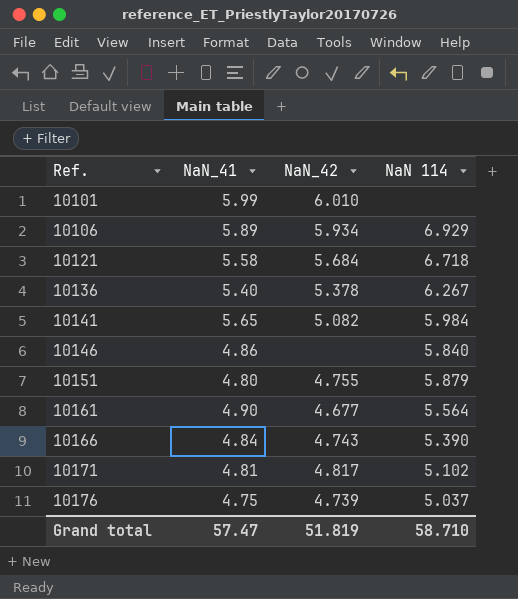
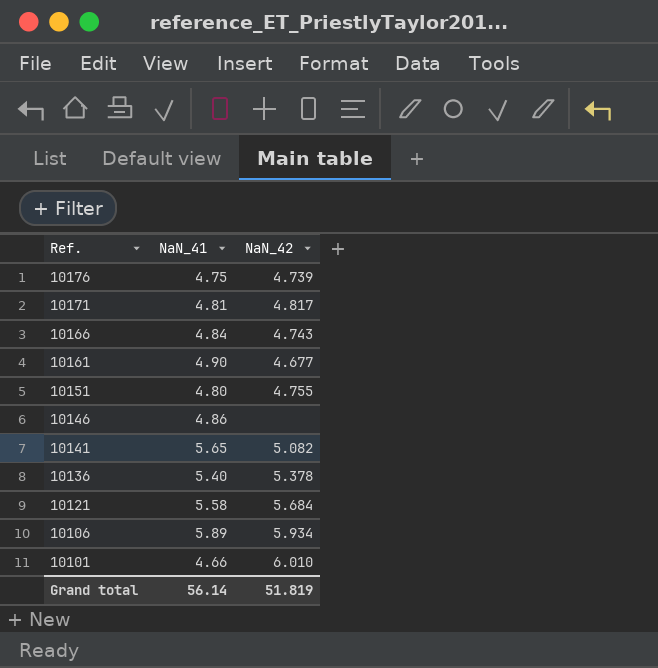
row order: Ref. ascending -> Ref. descending
column NaN 114 | position: 4 -> none
10101 | NaN_41: 5.99 -> 4.66
Grand total | NaN_41: 57.47 -> 56.14

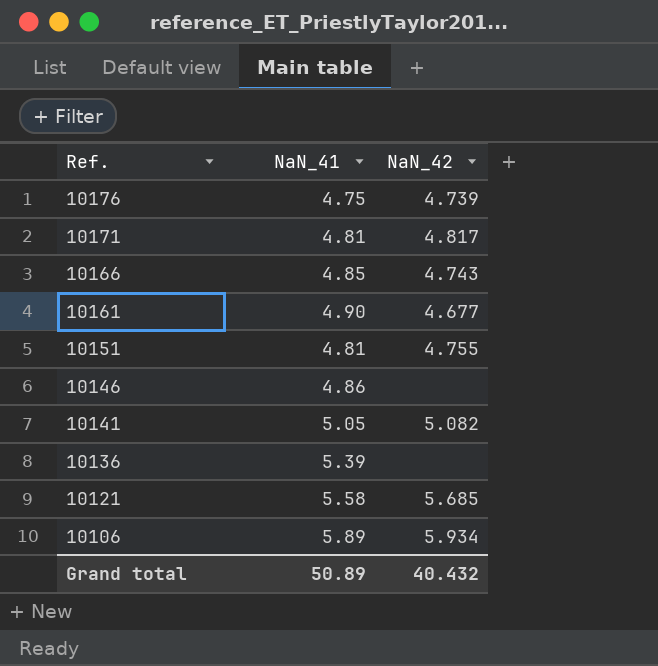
row 10101: 4.66 | 6.010 -> none
10166 | NaN_41: 4.84 -> 4.85
10151 | NaN_41: 4.80 -> 4.81
10141 | NaN_41: 5.65 -> 5.05
10136 | NaN_41: 5.40 -> 5.39
10136 | NaN_42: 5.378 -> none
10121 | NaN_42: 5.684 -> 5.685
Grand total | NaN_41: 56.14 -> 50.89
Grand total | NaN_42: 51.819 -> 40.432

